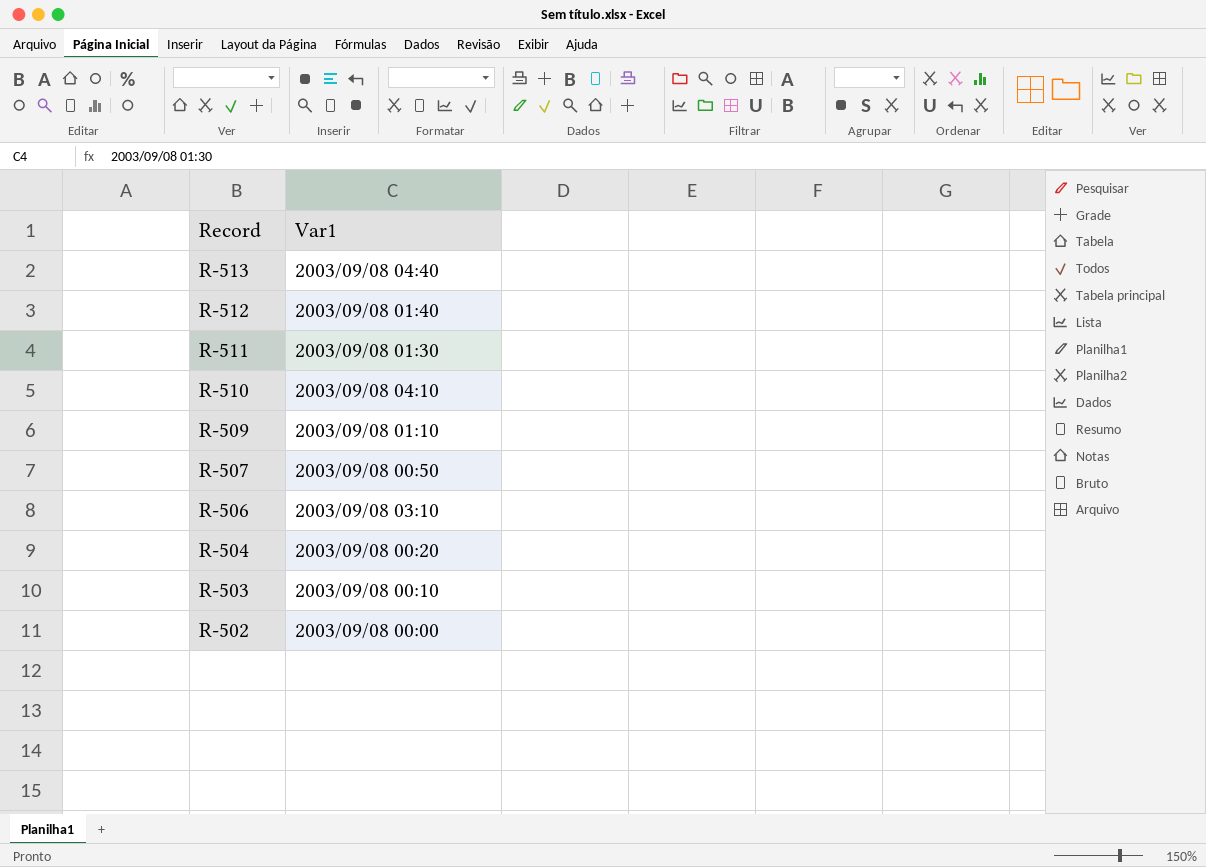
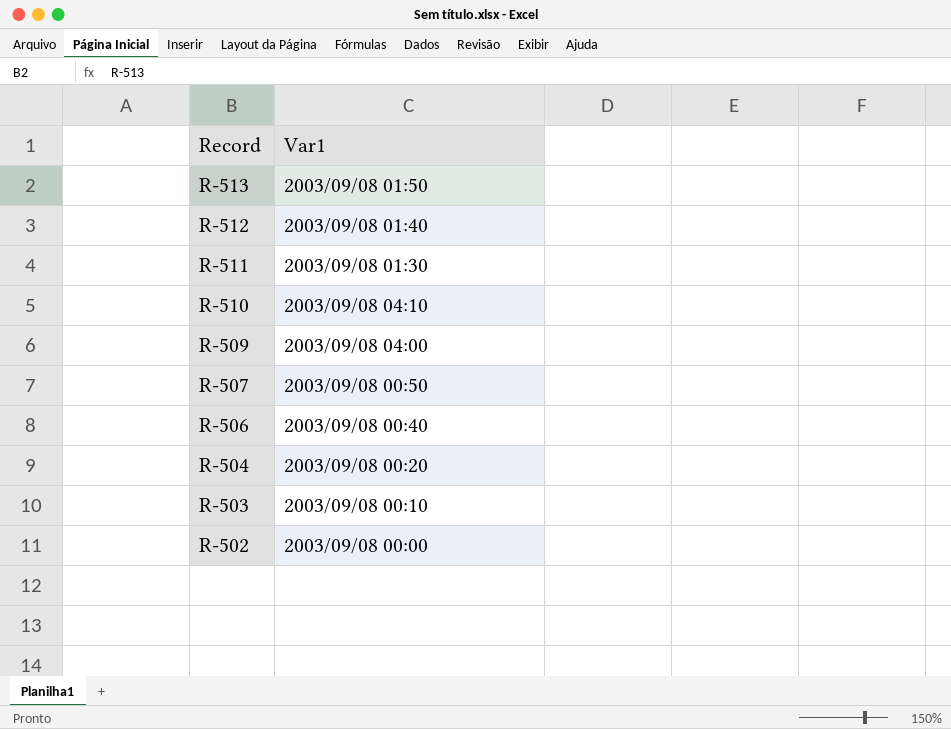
R-513 | Var1: 2003/09/08 04:40 -> 2003/09/08 01:50
R-509 | Var1: 2003/09/08 01:10 -> 2003/09/08 04:00
R-506 | Var1: 2003/09/08 03:10 -> 2003/09/08 00:40

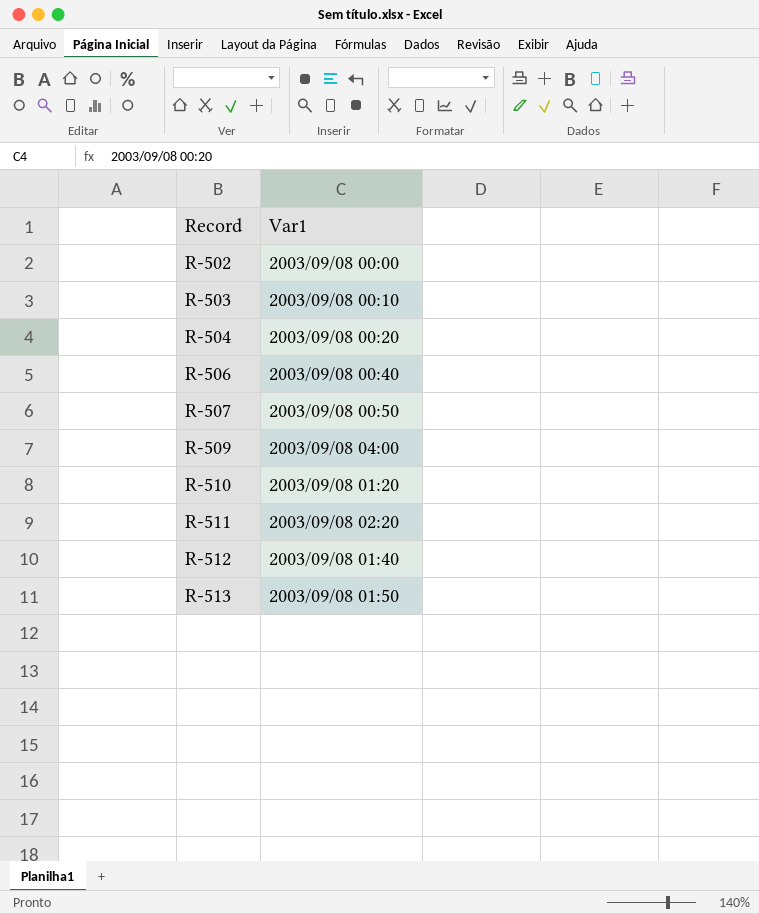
row order: Record descending -> Record ascending
R-510 | Var1: 2003/09/08 04:10 -> 2003/09/08 01:20
R-511 | Var1: 2003/09/08 01:30 -> 2003/09/08 02:20

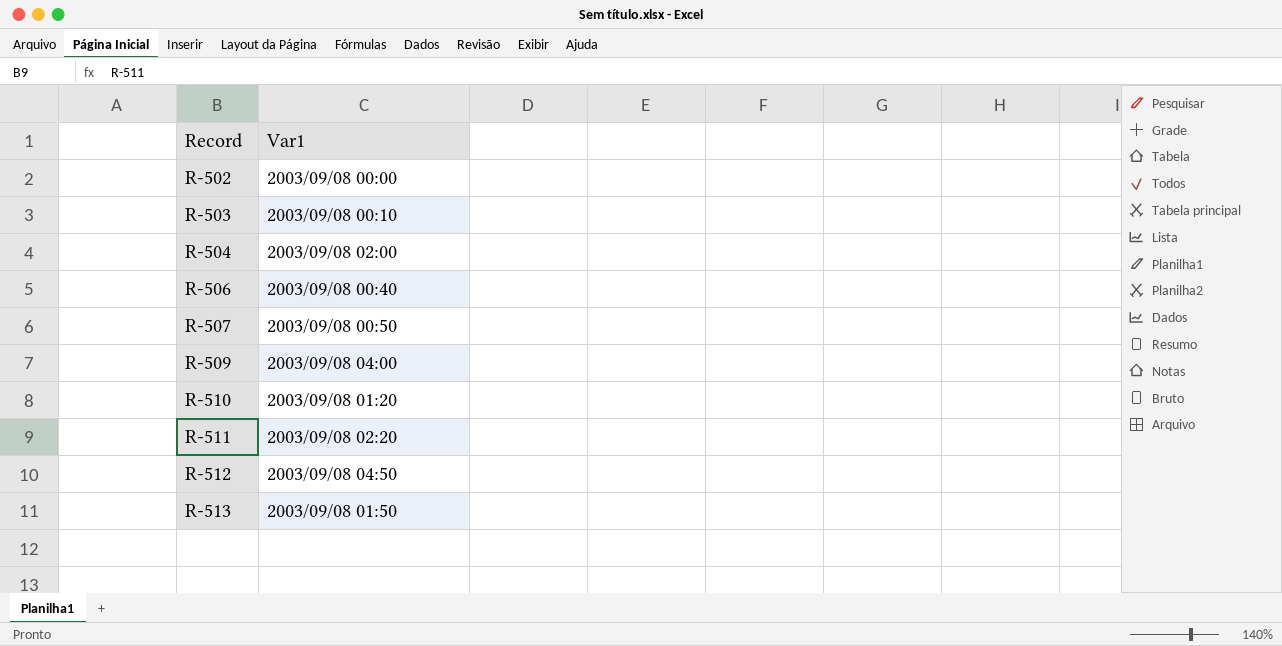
R-504 | Var1: 2003/09/08 00:20 -> 2003/09/08 02:00
R-512 | Var1: 2003/09/08 01:40 -> 2003/09/08 04:50

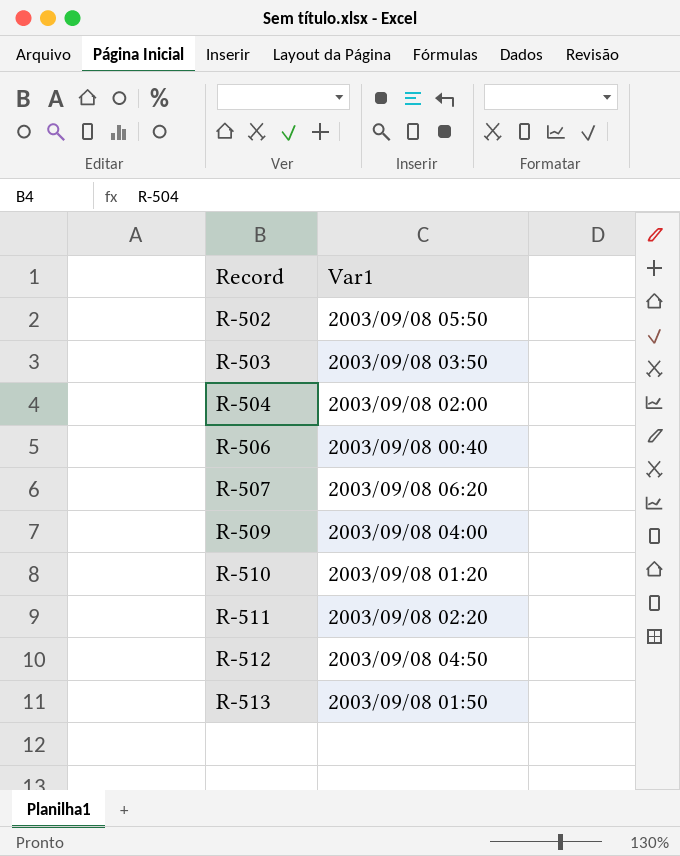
R-502 | Var1: 2003/09/08 00:00 -> 2003/09/08 05:50
R-503 | Var1: 2003/09/08 00:10 -> 2003/09/08 03:50
R-507 | Var1: 2003/09/08 00:50 -> 2003/09/08 06:20

